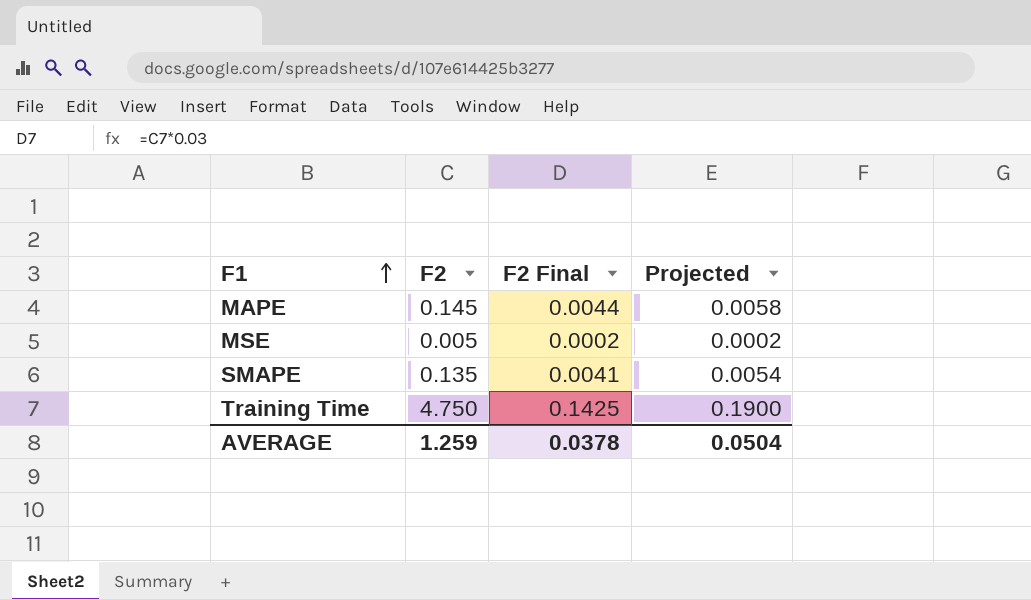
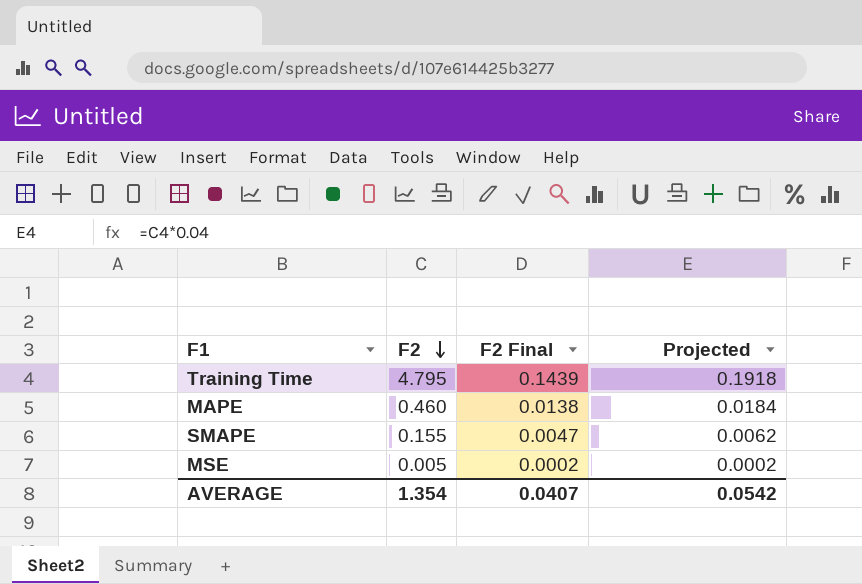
row order: F1 ascending -> F2 descending
Training Time | F2: 4.750 -> 4.795
Training Time | F2 Final: 0.1425 -> 0.1439
Training Time | Projected: 0.1900 -> 0.1918
MAPE | F2: 0.145 -> 0.460
MAPE | F2 Final: 0.0044 -> 0.0138
MAPE | Projected: 0.0058 -> 0.0184
SMAPE | F2: 0.135 -> 0.155
SMAPE | F2 Final: 0.0041 -> 0.0047
SMAPE | Projected: 0.0054 -> 0.0062
AVERAGE | F2: 1.259 -> 1.354
AVERAGE | F2 Final: 0.0378 -> 0.0407
AVERAGE | Projected: 0.0504 -> 0.0542

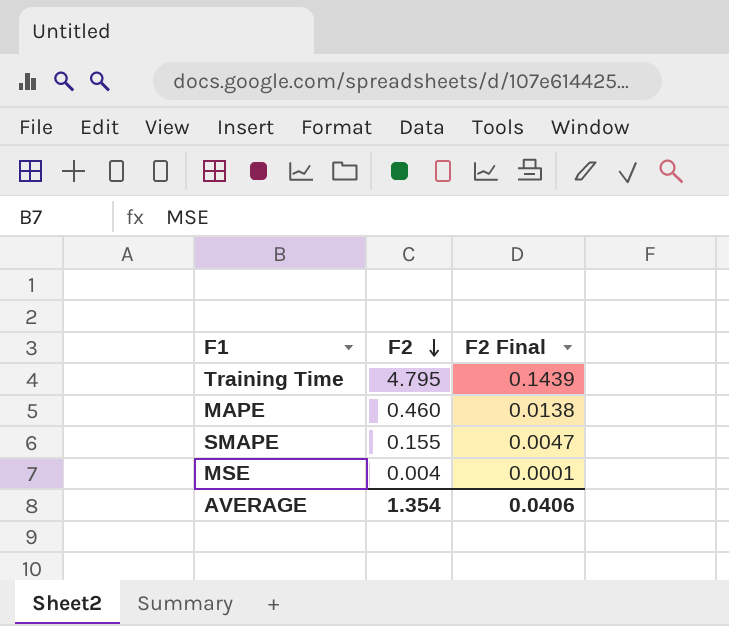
column Projected | formula: [F2] * 0.04 -> none
MSE | F2: 0.005 -> 0.004
MSE | F2 Final: 0.0002 -> 0.0001
AVERAGE | F2 Final: 0.0407 -> 0.0406

